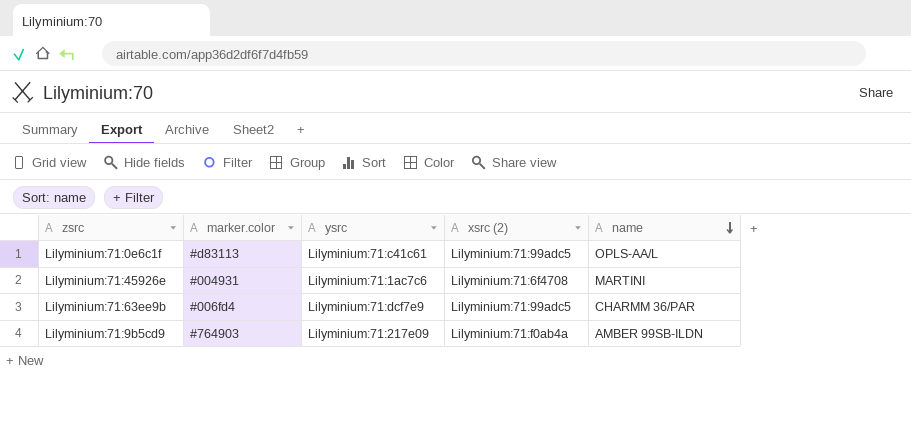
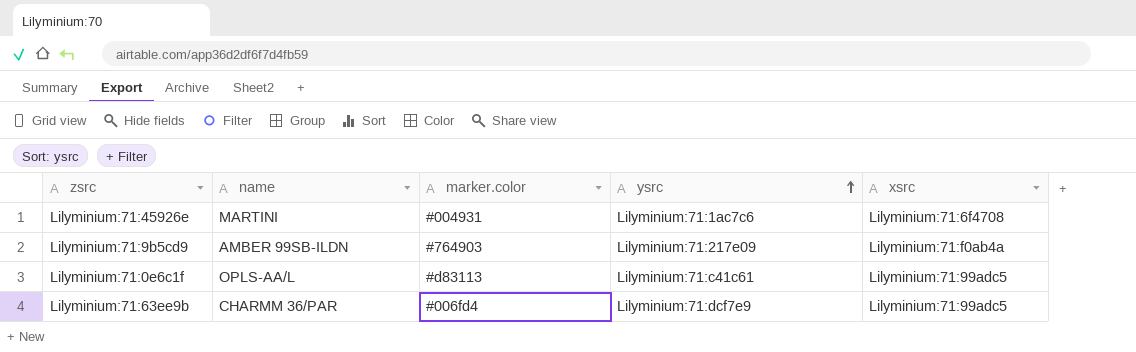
row order: name descending -> ysrc ascending
column name | position: 5 -> 2
column name: xsrc (2) -> xsrc

